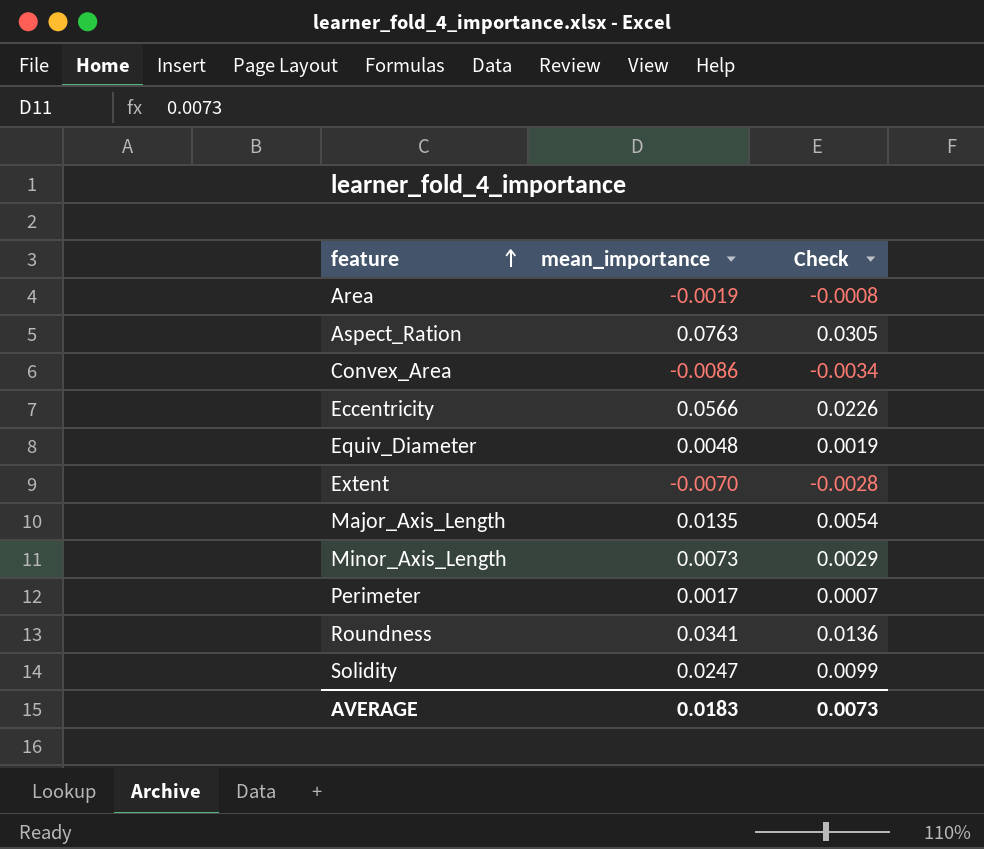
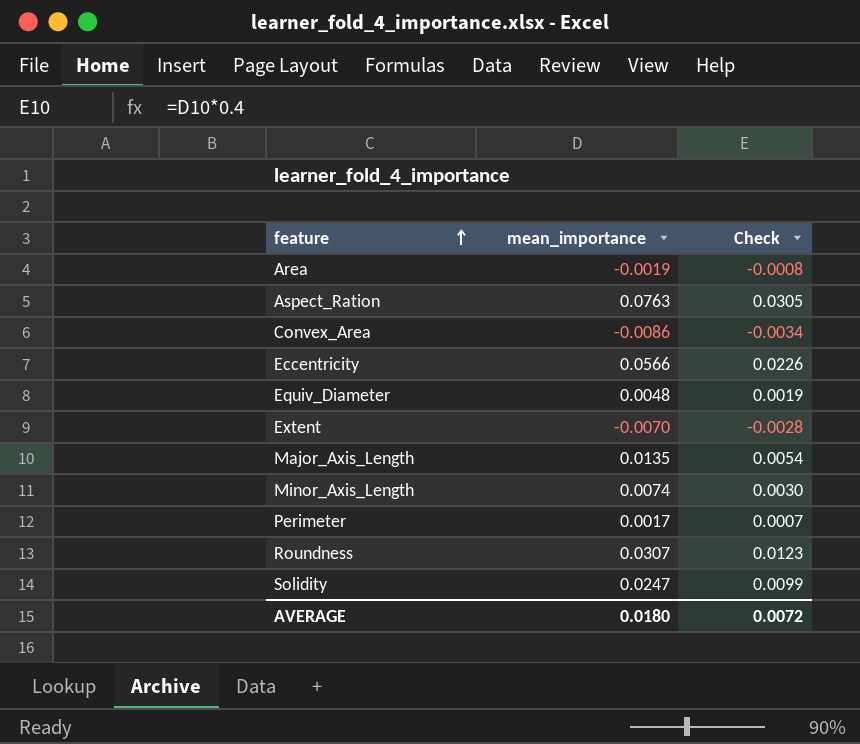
Minor_Axis_Length | mean_importance: 0.0073 -> 0.0074
Minor_Axis_Length | Check: 0.0029 -> 0.0030
Roundness | mean_importance: 0.0341 -> 0.0307
Roundness | Check: 0.0136 -> 0.0123
AVERAGE | mean_importance: 0.0183 -> 0.0180
AVERAGE | Check: 0.0073 -> 0.0072

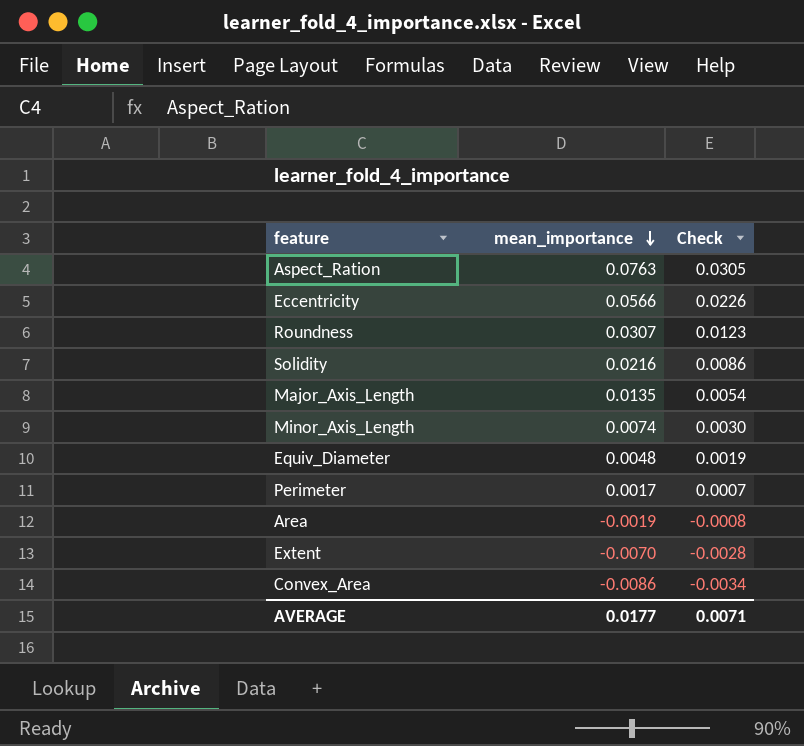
row order: feature ascending -> mean_importance descending
Solidity | mean_importance: 0.0247 -> 0.0216
Solidity | Check: 0.0099 -> 0.0086
AVERAGE | mean_importance: 0.0180 -> 0.0177
AVERAGE | Check: 0.0072 -> 0.0071

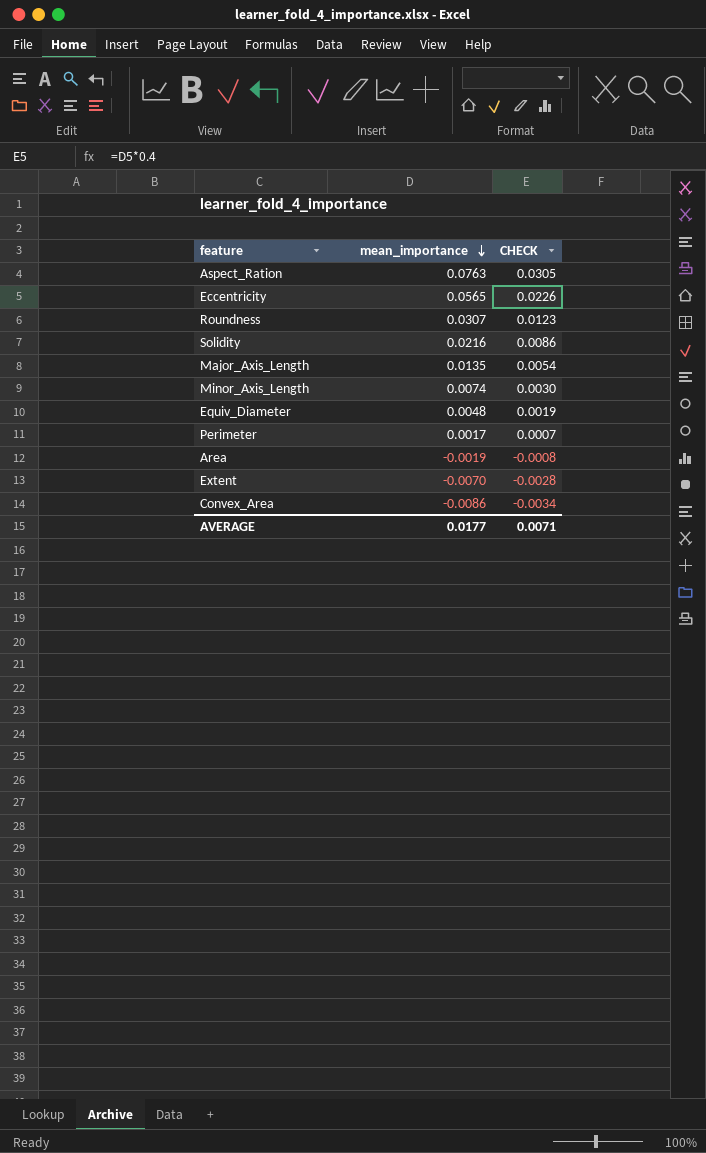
column name: Check -> CHECK
Eccentricity | mean_importance: 0.0566 -> 0.0565

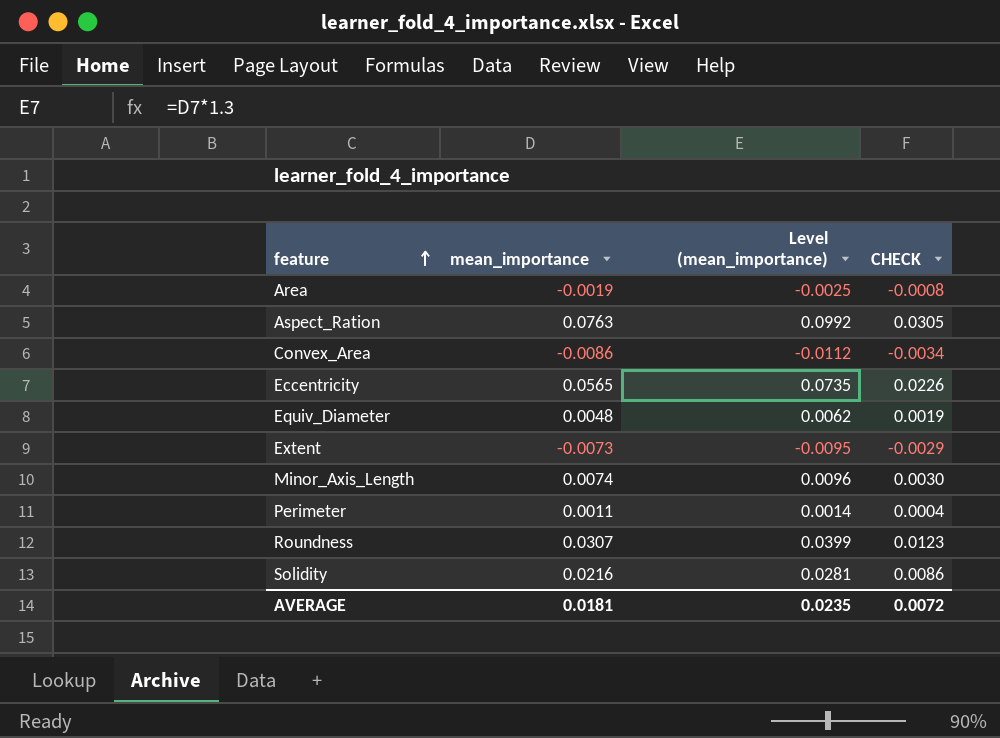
row order: mean_importance descending -> feature ascending
column Level (mean_importance) | formula: none -> [mean_importance] * 1.3
row Major_Axis_Length: 0.0135 | 0.0054 -> none
Extent | mean_importance: -0.0070 -> -0.0073
Extent | CHECK: -0.0028 -> -0.0029
Perimeter | mean_importance: 0.0017 -> 0.0011
Perimeter | CHECK: 0.0007 -> 0.0004
AVERAGE | mean_importance: 0.0177 -> 0.0181
AVERAGE | CHECK: 0.0071 -> 0.0072

